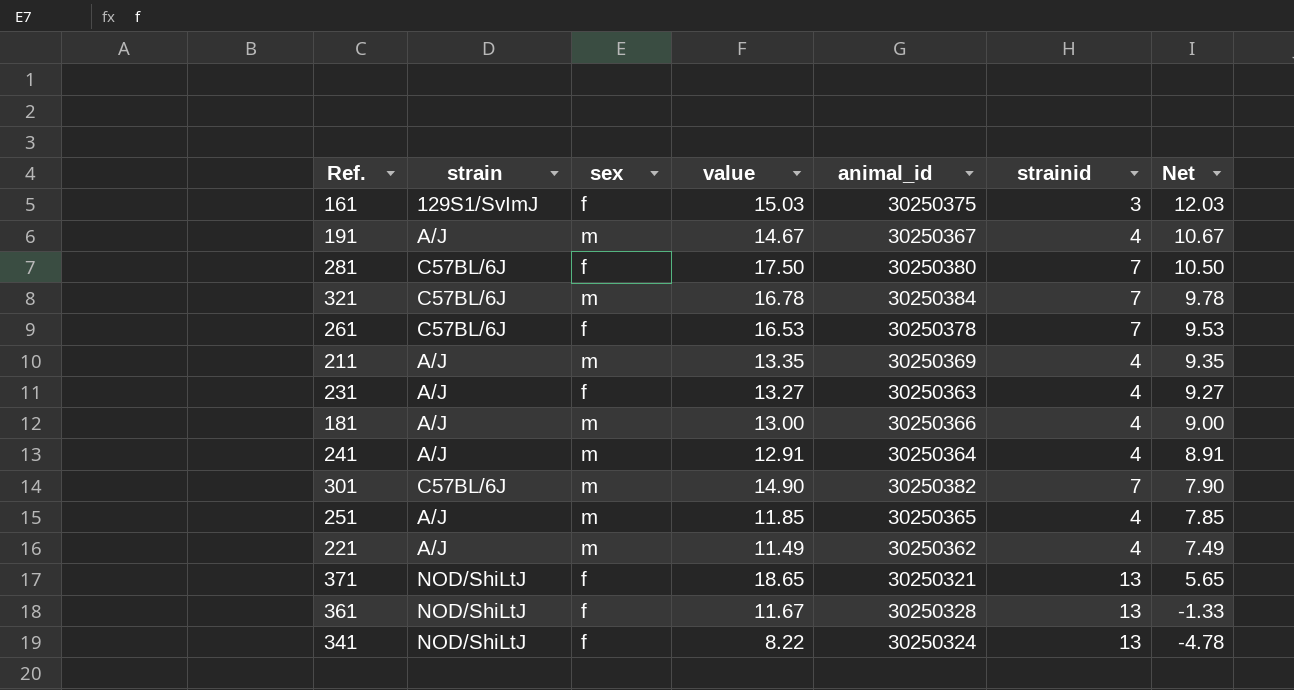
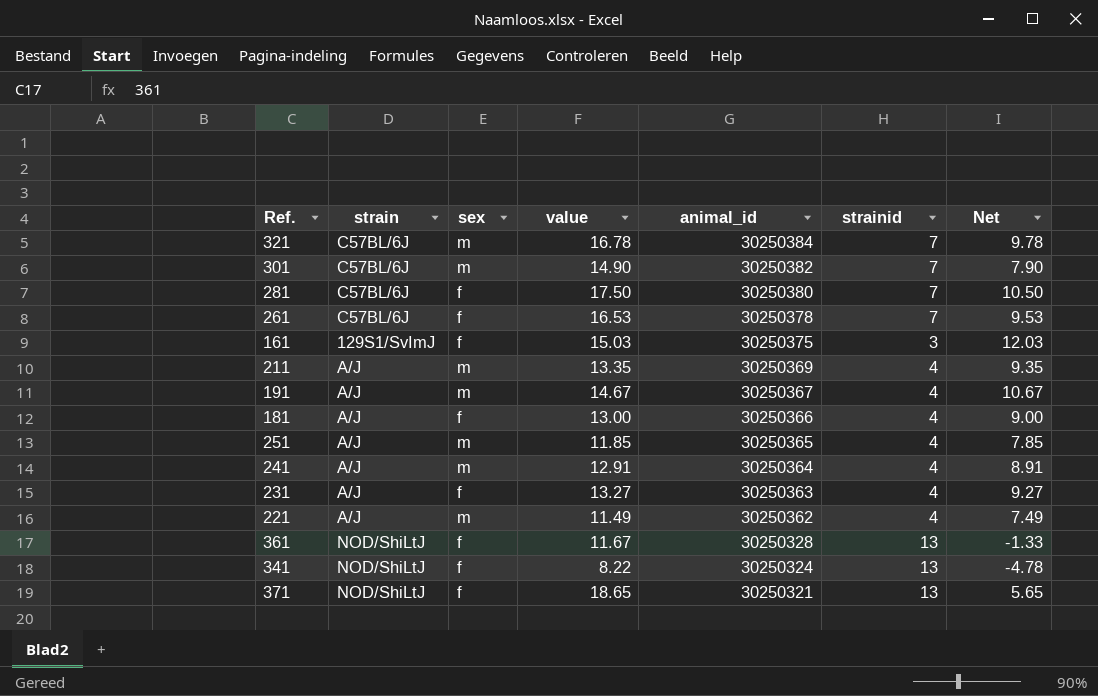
row order: Net descending -> animal_id descending
181 | sex: m -> f

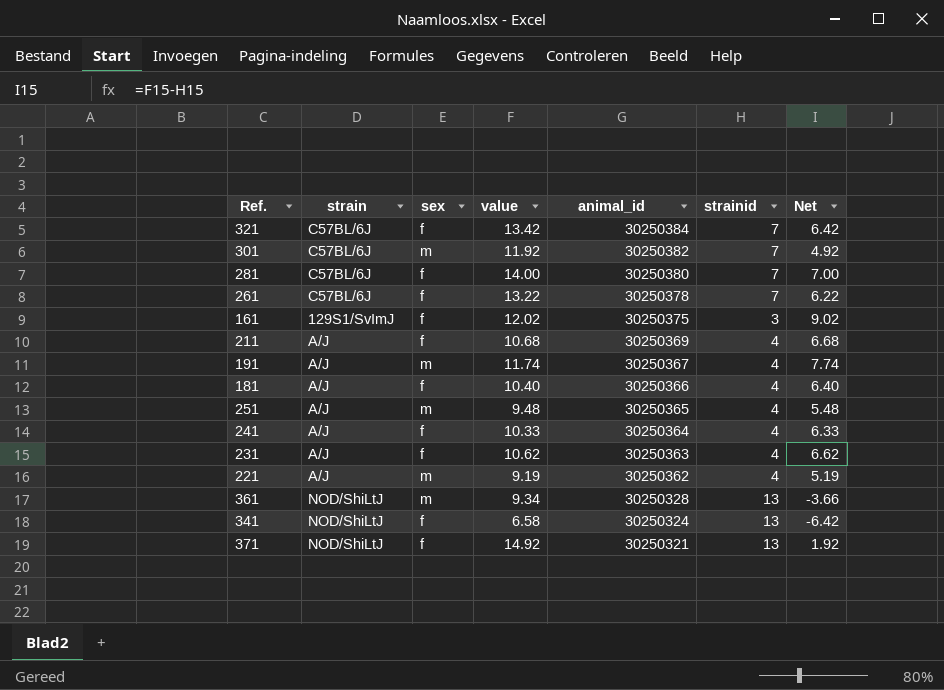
321 | sex: m -> f
321 | value: 16.78 -> 13.42
321 | Net: 9.78 -> 6.42
301 | value: 14.90 -> 11.92
301 | Net: 7.90 -> 4.92
281 | value: 17.50 -> 14.00
281 | Net: 10.50 -> 7.00
261 | value: 16.53 -> 13.22
261 | Net: 9.53 -> 6.22
161 | value: 15.03 -> 12.02
161 | Net: 12.03 -> 9.02
211 | sex: m -> f
211 | value: 13.35 -> 10.68
211 | Net: 9.35 -> 6.68
191 | value: 14.67 -> 11.74
191 | Net: 10.67 -> 7.74
181 | value: 13.00 -> 10.40
181 | Net: 9.00 -> 6.40
251 | value: 11.85 -> 9.48
251 | Net: 7.85 -> 5.48
241 | sex: m -> f
241 | value: 12.91 -> 10.33
241 | Net: 8.91 -> 6.33
231 | value: 13.27 -> 10.62
231 | Net: 9.27 -> 6.62
221 | value: 11.49 -> 9.19
221 | Net: 7.49 -> 5.19
361 | sex: f -> m
361 | value: 11.67 -> 9.34
361 | Net: -1.33 -> -3.66
341 | value: 8.22 -> 6.58
341 | Net: -4.78 -> -6.42
371 | value: 18.65 -> 14.92
371 | Net: 5.65 -> 1.92

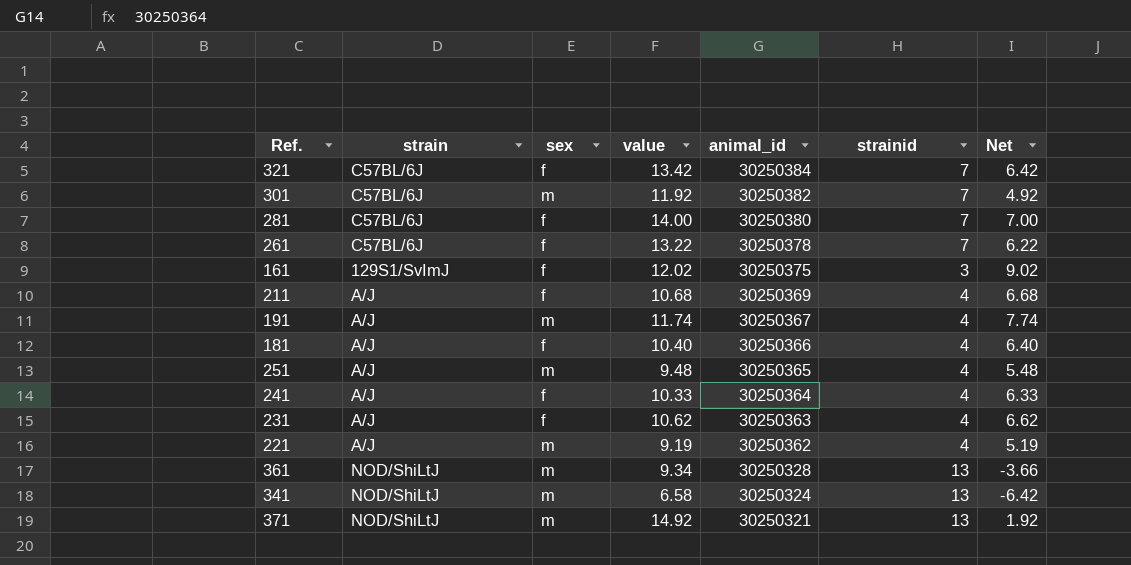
341 | sex: f -> m
371 | sex: f -> m

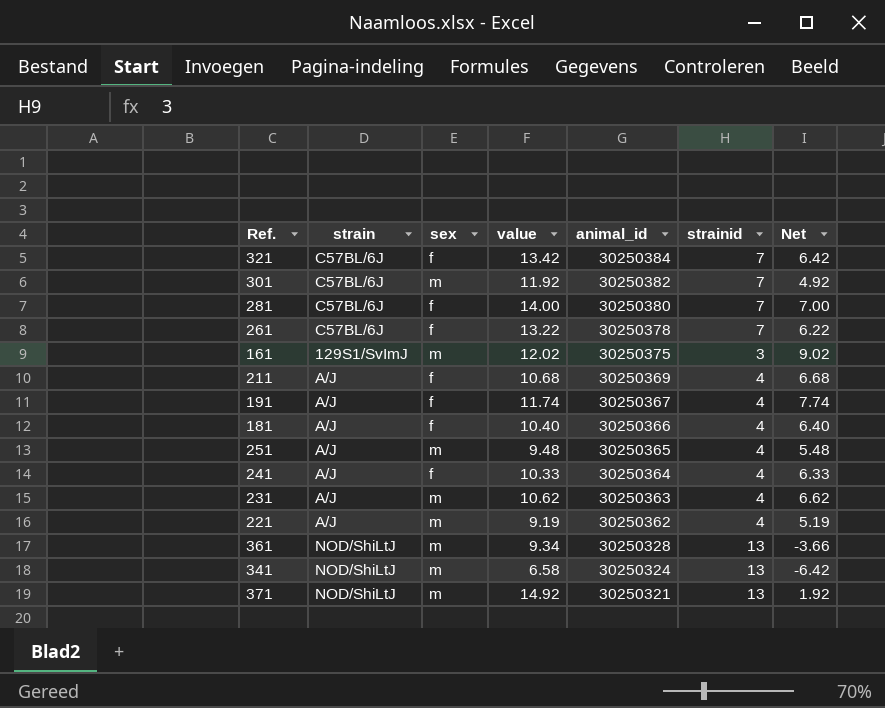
161 | sex: f -> m
191 | sex: m -> f
231 | sex: f -> m

